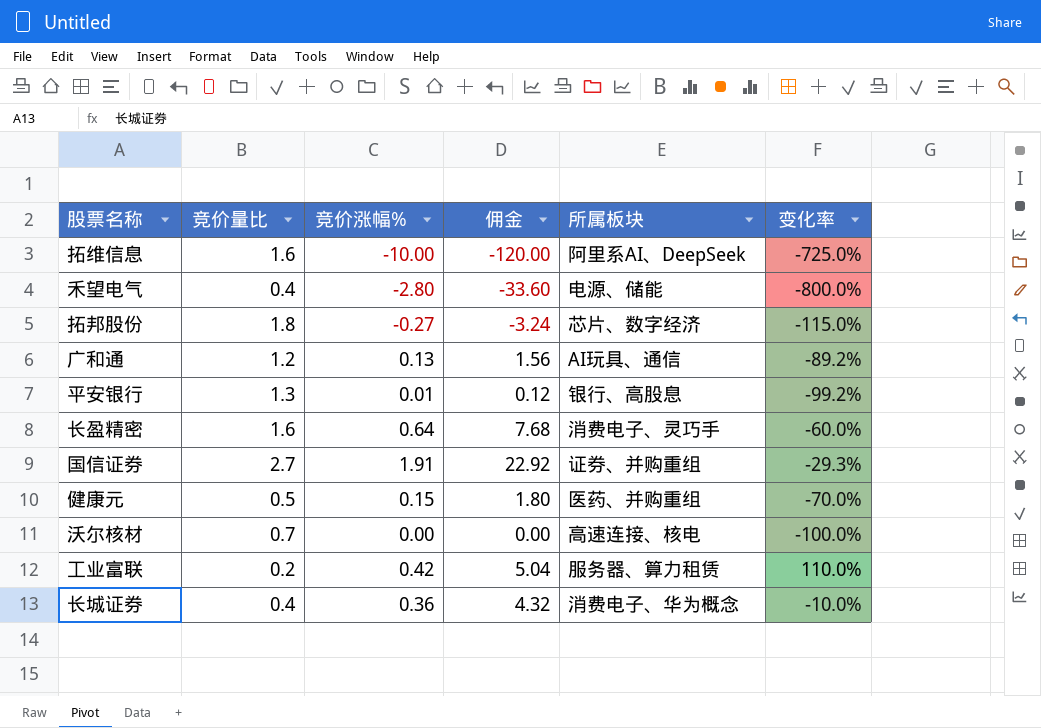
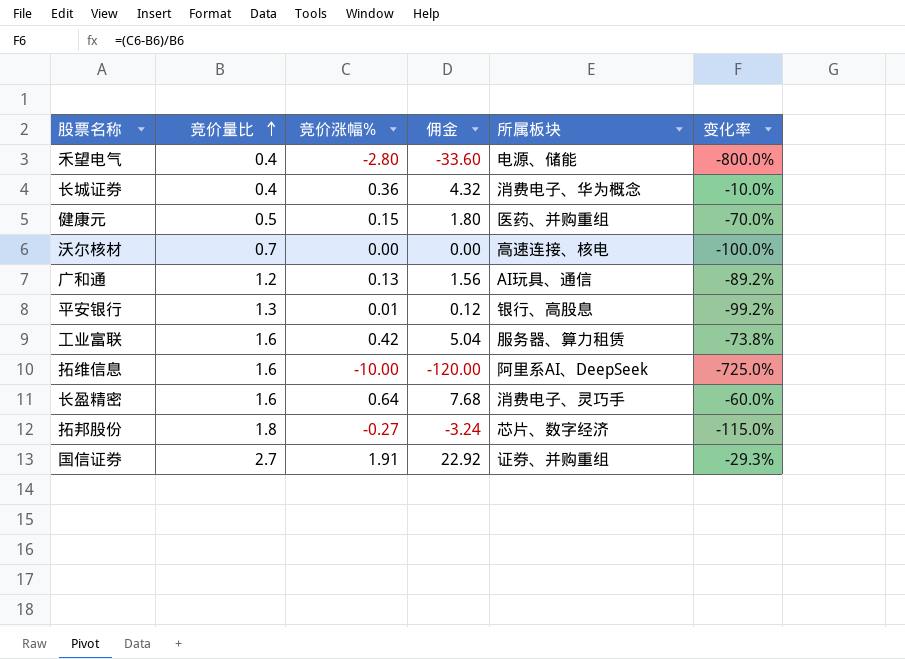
row order: none -> 竞价量比 ascending
工业富联 | 竞价量比: 0.2 -> 1.6
工业富联 | 变化率: 110.0% -> -73.8%

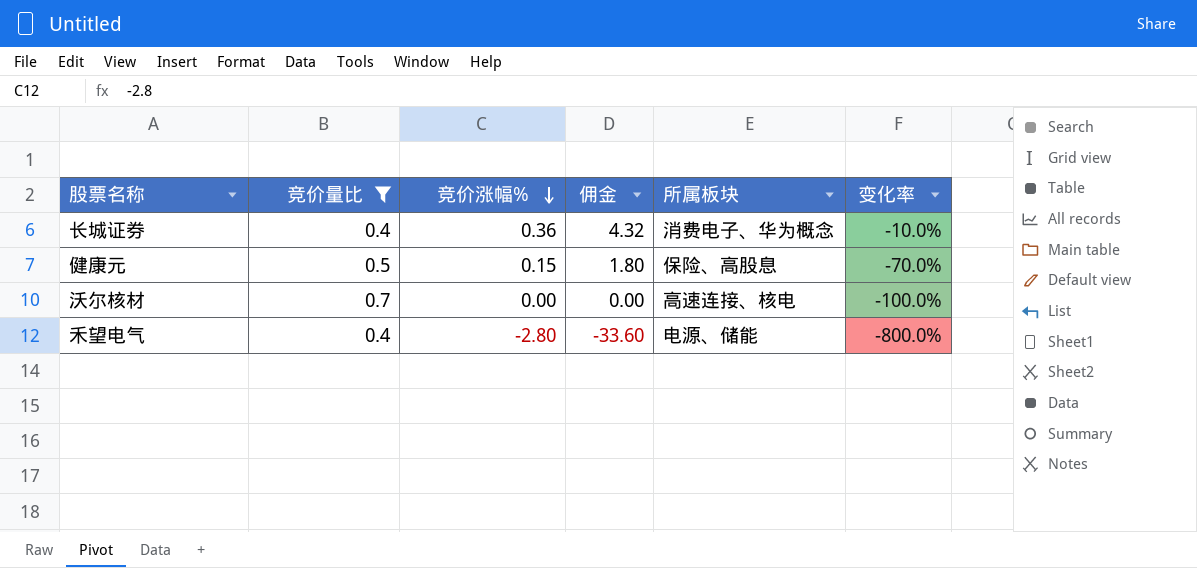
filter: none -> 竞价量比 <= 0.7
row order: 竞价量比 ascending -> 竞价涨幅% descending
健康元 | 所属板块: 医药、并购重组 -> 保险、高股息

